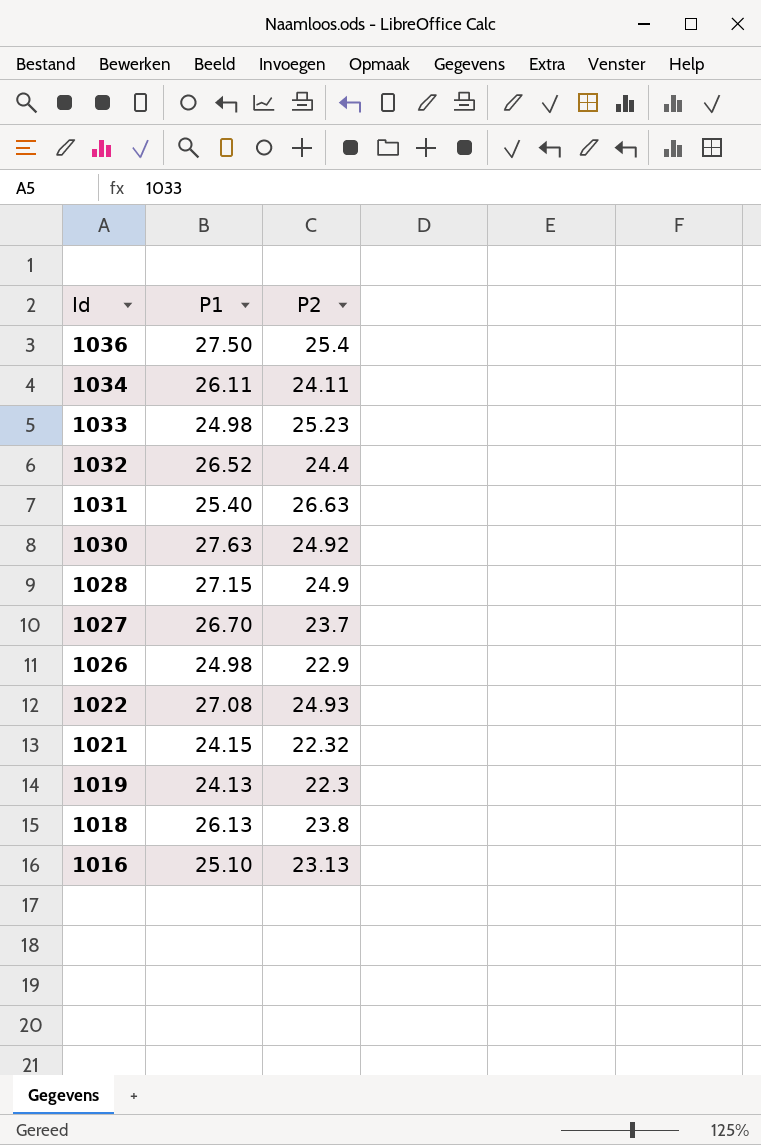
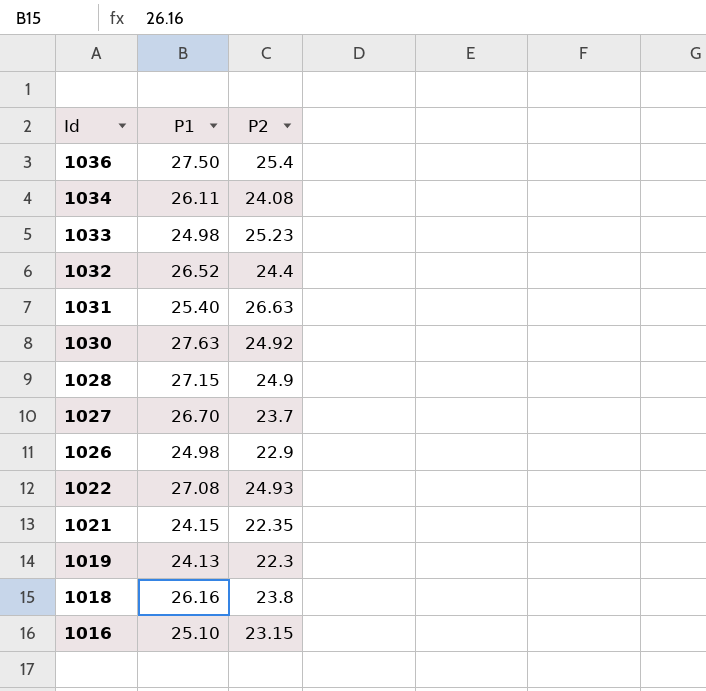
1034 | P2: 24.11 -> 24.08
1021 | P2: 22.32 -> 22.35
1018 | P1: 26.13 -> 26.16
1016 | P2: 23.13 -> 23.15

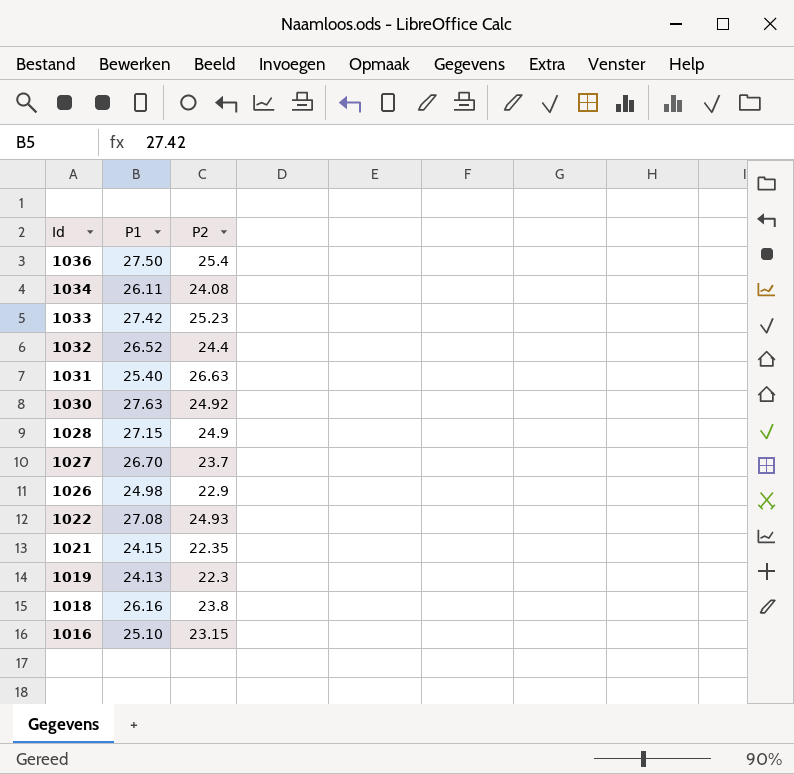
1033 | P1: 24.98 -> 27.42

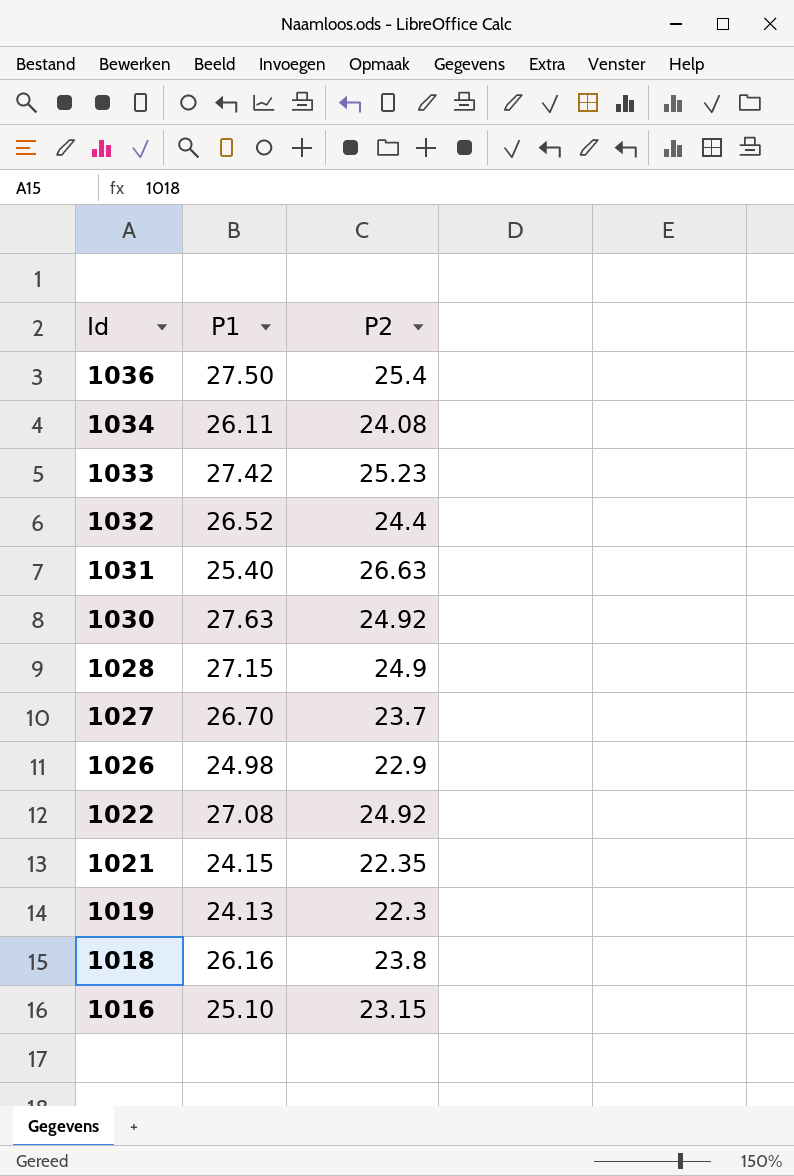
1022 | P2: 24.93 -> 24.92

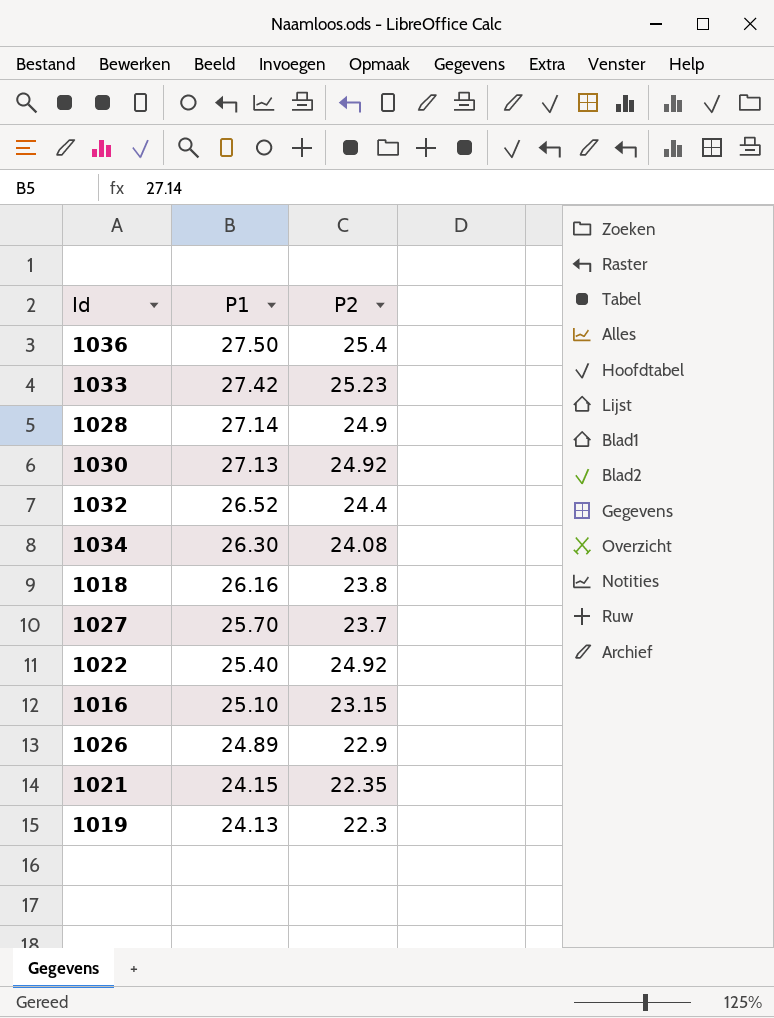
row order: Id descending -> P1 descending
row 1031: 25.40 | 26.63 -> none
1028 | P1: 27.15 -> 27.14
1030 | P1: 27.63 -> 27.13
1034 | P1: 26.11 -> 26.30
1027 | P1: 26.70 -> 25.70
1022 | P1: 27.08 -> 25.40
1026 | P1: 24.98 -> 24.89

